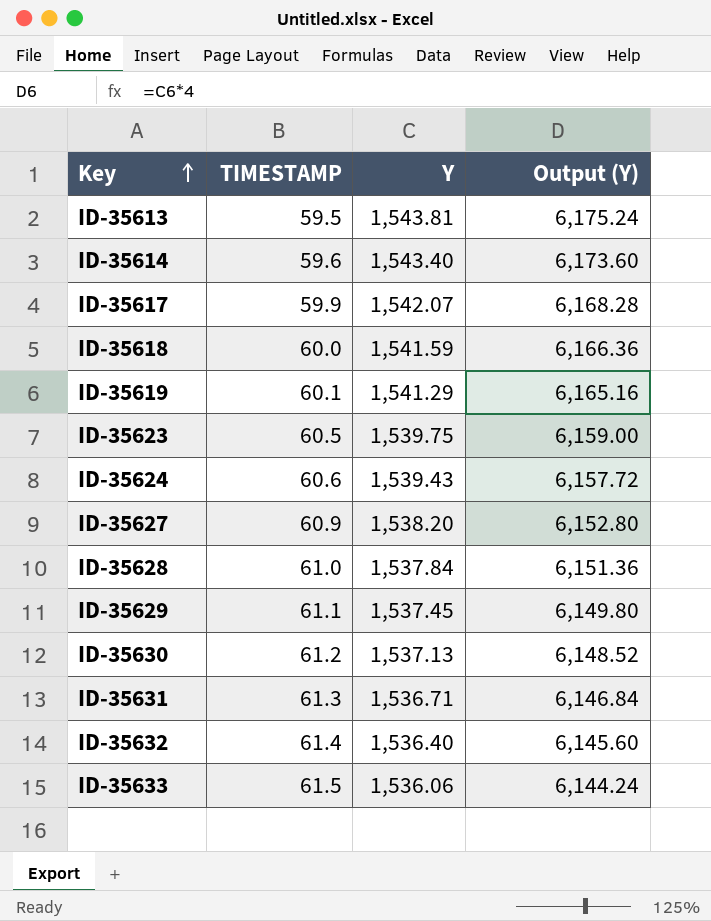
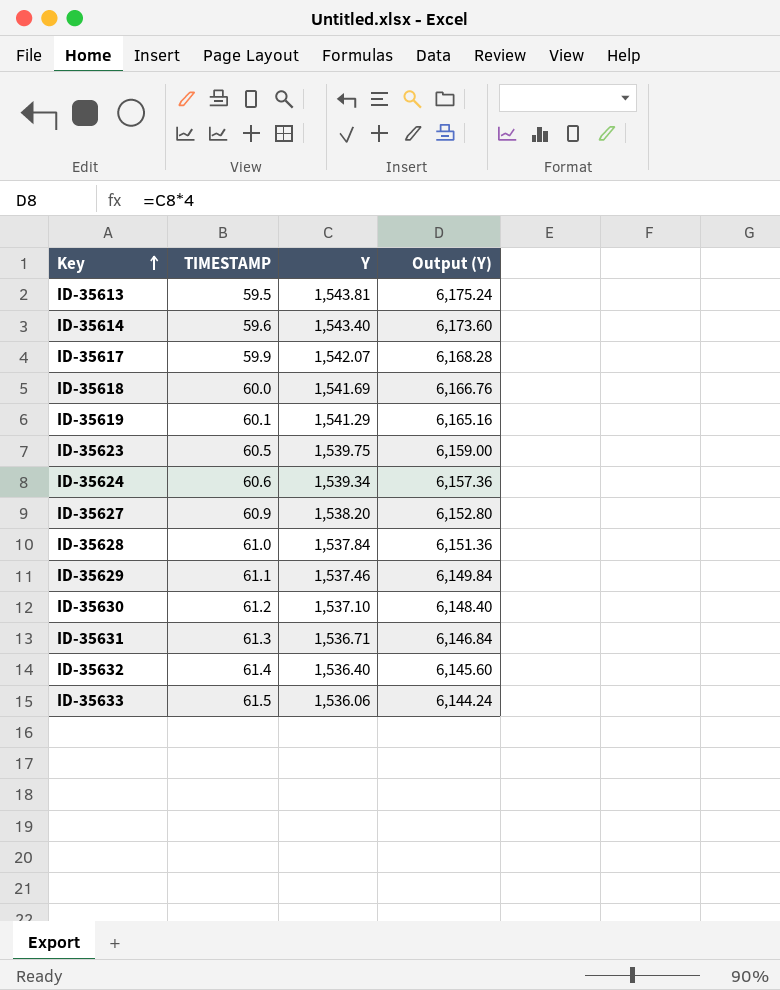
ID-35618 | Y: 1,541.59 -> 1,541.69
ID-35618 | Output (Y): 6,166.36 -> 6,166.76
ID-35624 | Y: 1,539.43 -> 1,539.34
ID-35624 | Output (Y): 6,157.72 -> 6,157.36
ID-35629 | Y: 1,537.45 -> 1,537.46
ID-35629 | Output (Y): 6,149.80 -> 6,149.84
ID-35630 | Y: 1,537.13 -> 1,537.10
ID-35630 | Output (Y): 6,148.52 -> 6,148.40

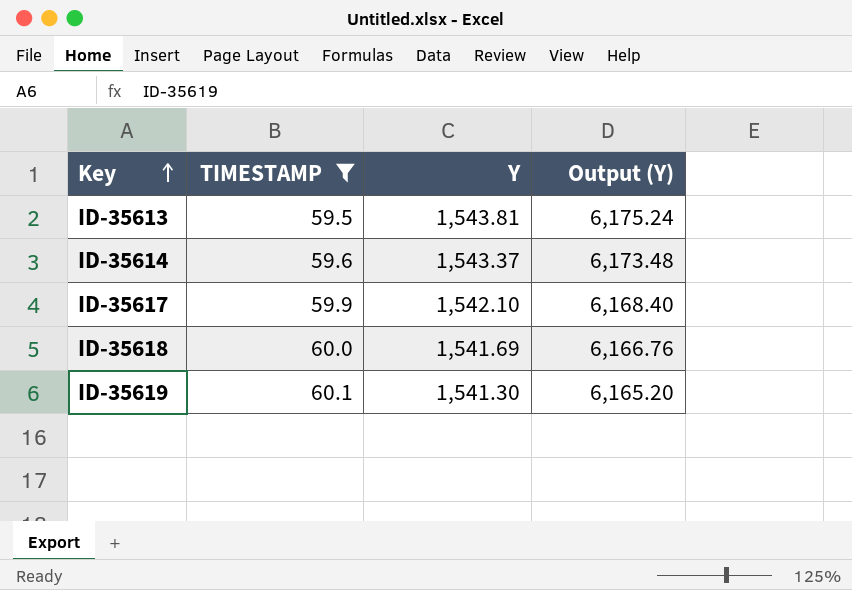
filter: none -> TIMESTAMP <= 60.1
ID-35614 | Y: 1,543.40 -> 1,543.37
ID-35614 | Output (Y): 6,173.60 -> 6,173.48
ID-35617 | Y: 1,542.07 -> 1,542.10
ID-35617 | Output (Y): 6,168.28 -> 6,168.40
ID-35619 | Y: 1,541.29 -> 1,541.30
ID-35619 | Output (Y): 6,165.16 -> 6,165.20

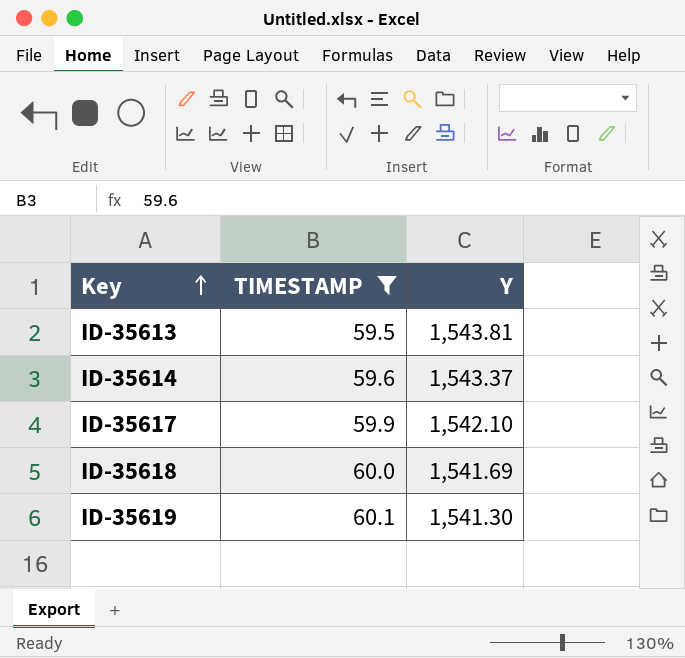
column Output (Y) | formula: [Y] * 4 -> none

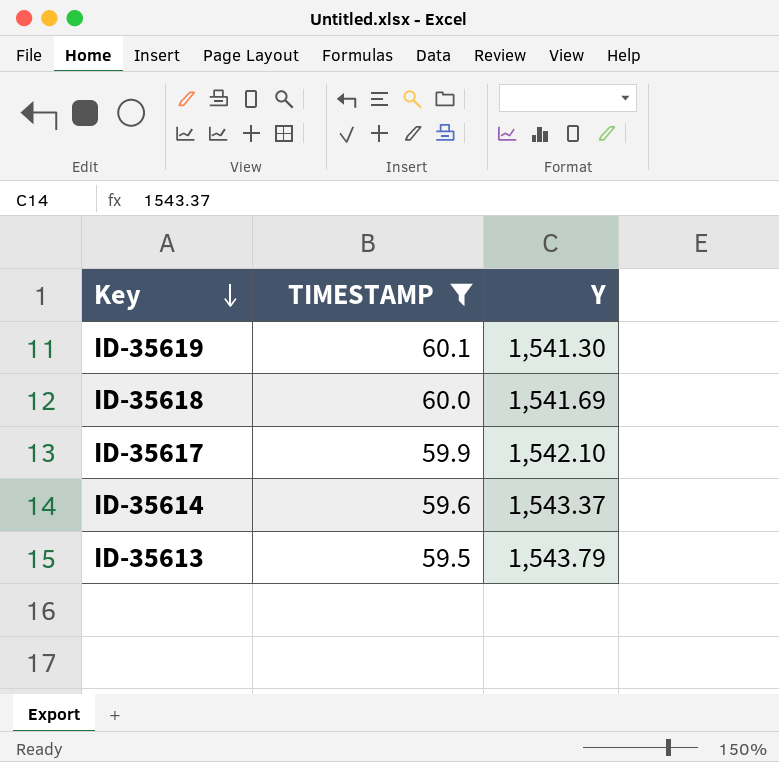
row order: Key ascending -> Key descending
ID-35613 | Y: 1,543.81 -> 1,543.79

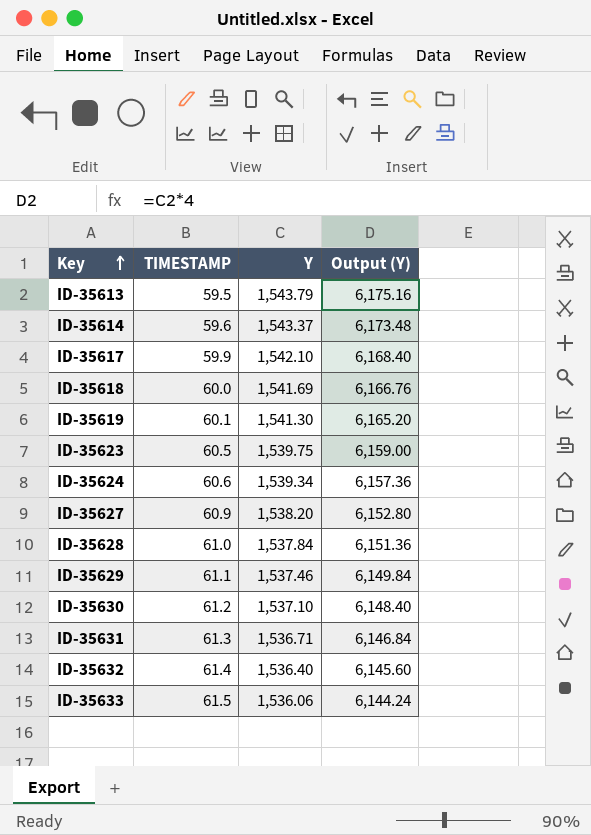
filter: TIMESTAMP <= 60.1 -> none
row order: Key descending -> Key ascending
column Output (Y) | formula: none -> [Y] * 4

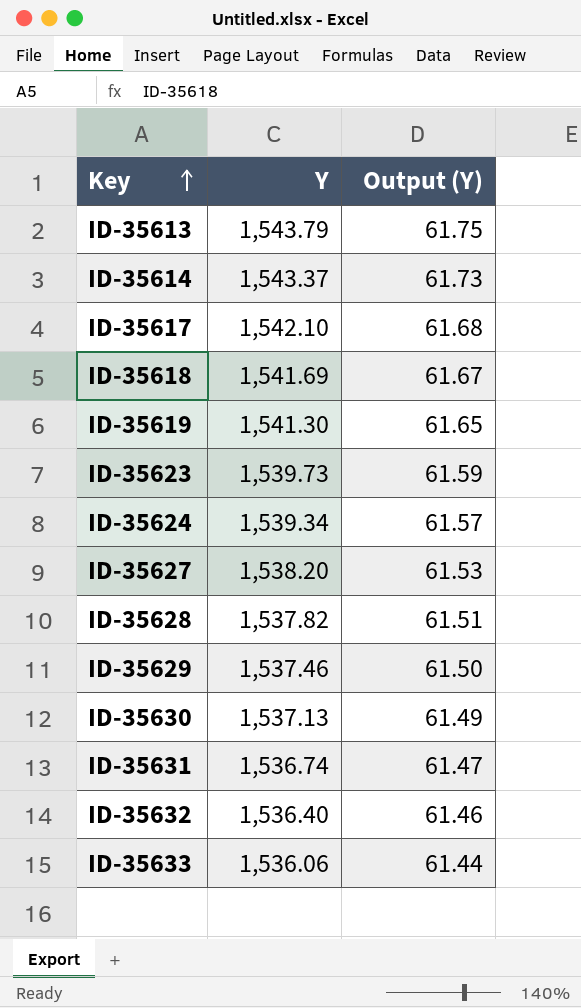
column TIMESTAMP | position: 2 -> none
column Output (Y) | formula: [Y] * 4 -> [Y] * 0.04
ID-35623 | Y: 1,539.75 -> 1,539.73
ID-35628 | Y: 1,537.84 -> 1,537.82
ID-35630 | Y: 1,537.10 -> 1,537.13
ID-35631 | Y: 1,536.71 -> 1,536.74

